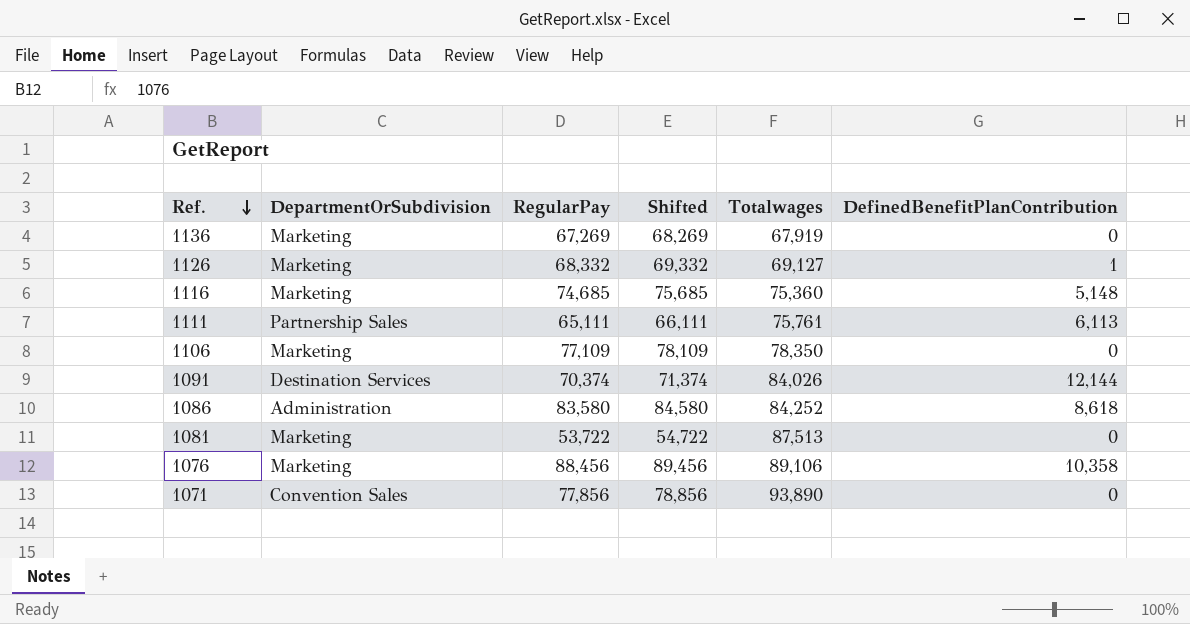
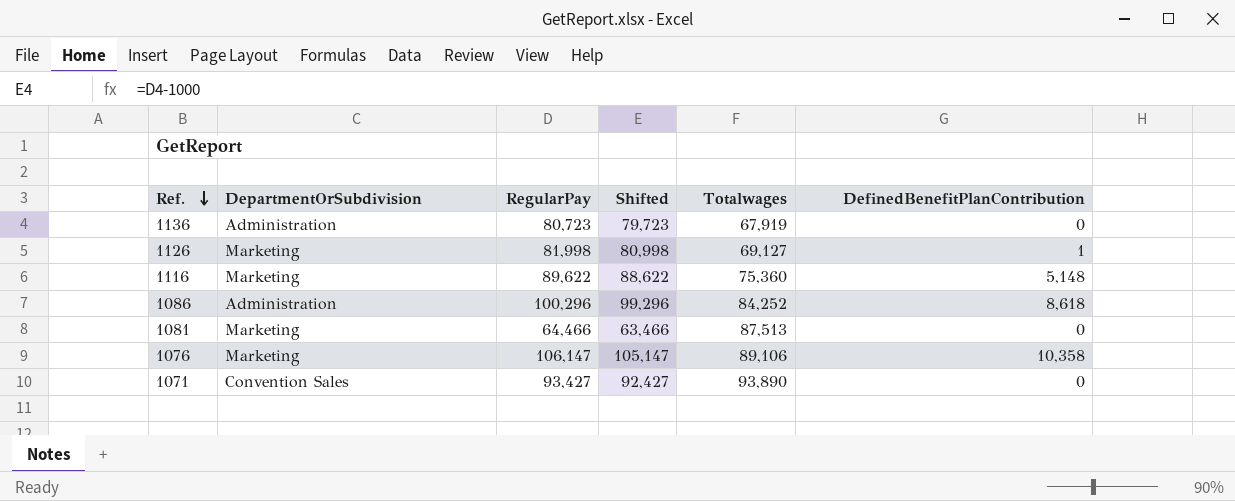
column Shifted | formula: [RegularPay] + 1000 -> [RegularPay] - 1000
row 1111: Partnership Sales | 65,111 | 66,111 | 75,761 | 6,113 -> none
row 1106: Marketing | 77,109 | 78,109 | 78,350 | 0 -> none
row 1091: Destination Services | 70,374 | 71,374 | 84,026 | 12,144 -> none
1136 | DepartmentOrSubdivision: Marketing -> Administration
1136 | RegularPay: 67,269 -> 80,723
1126 | RegularPay: 68,332 -> 81,998
1116 | RegularPay: 74,685 -> 89,622
1086 | RegularPay: 83,580 -> 100,296
1081 | RegularPay: 53,722 -> 64,466
1076 | RegularPay: 88,456 -> 106,147
1071 | RegularPay: 77,856 -> 93,427

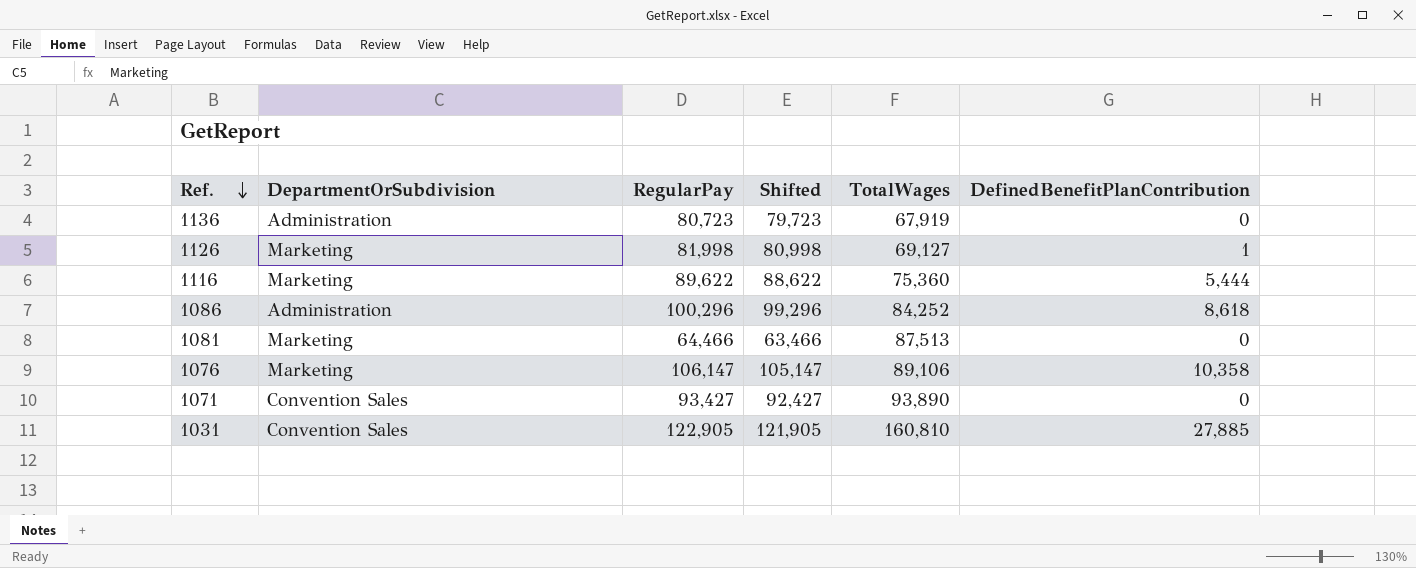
column name: Totalwages -> TotalWages
1116 | DefinedBenefitPlanContribution: 5,148 -> 5,444
row 1031: none -> Convention Sales | 122,905 | 121,905 | 160,810 | 27,885

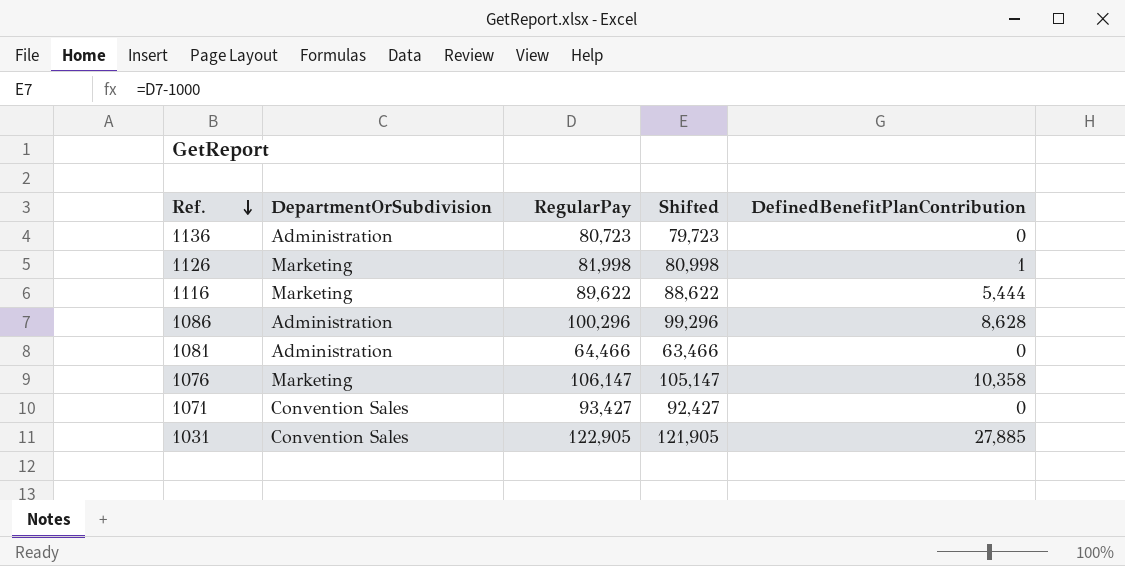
column TotalWages | position: 5 -> none
1086 | DefinedBenefitPlanContribution: 8,618 -> 8,628
1081 | DepartmentOrSubdivision: Marketing -> Administration

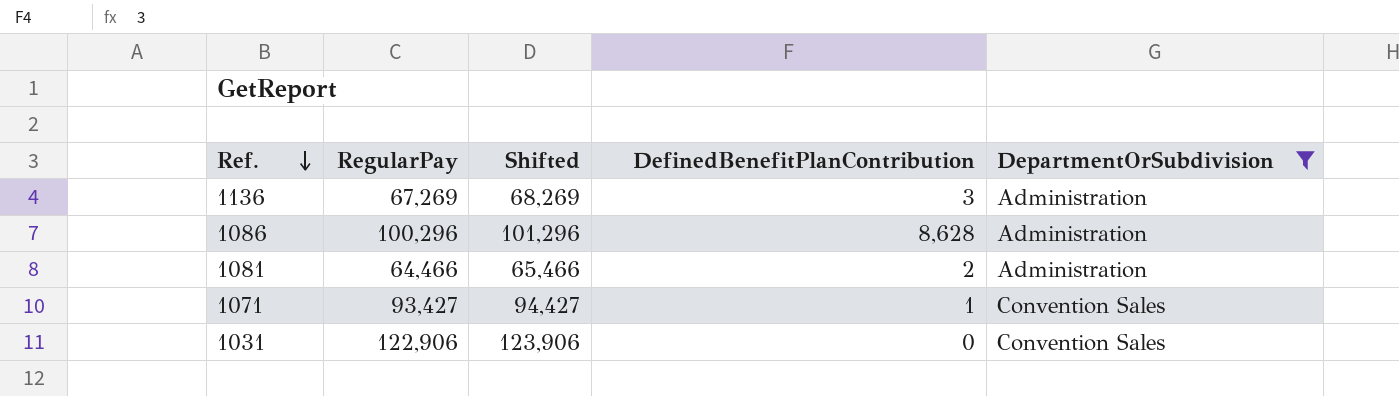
filter: none -> DepartmentOrSubdivision != Marketing
column Shifted | formula: [RegularPay] - 1000 -> [RegularPay] + 1000
column DepartmentOrSubdivision | position: 2 -> 5
1136 | RegularPay: 80,723 -> 67,269
1136 | DefinedBenefitPlanContribution: 0 -> 3
1081 | DefinedBenefitPlanContribution: 0 -> 2
1071 | DefinedBenefitPlanContribution: 0 -> 1
1031 | RegularPay: 122,905 -> 122,906
1031 | DefinedBenefitPlanContribution: 27,885 -> 0

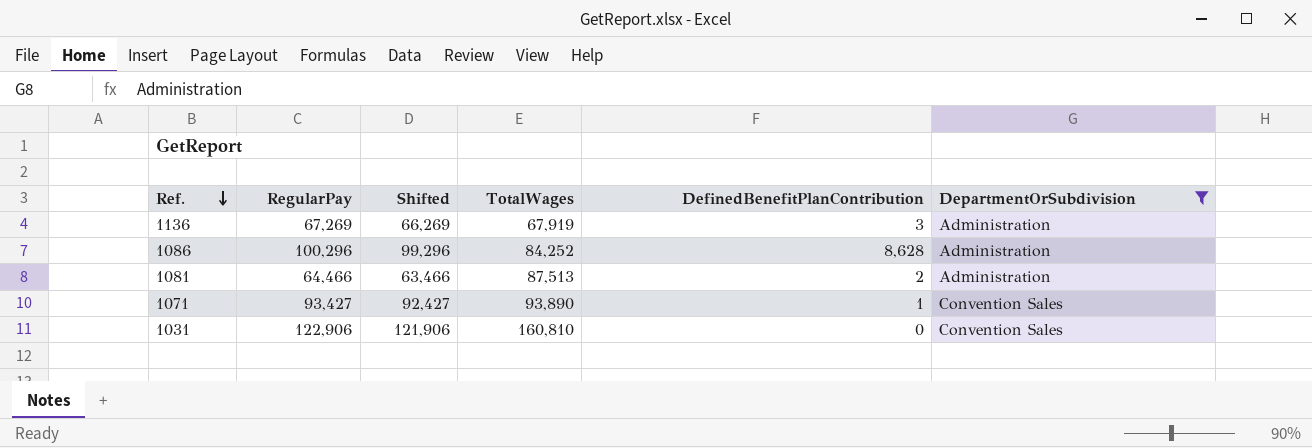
column Shifted | formula: [RegularPay] + 1000 -> [RegularPay] - 1000
column TotalWages | position: none -> 4

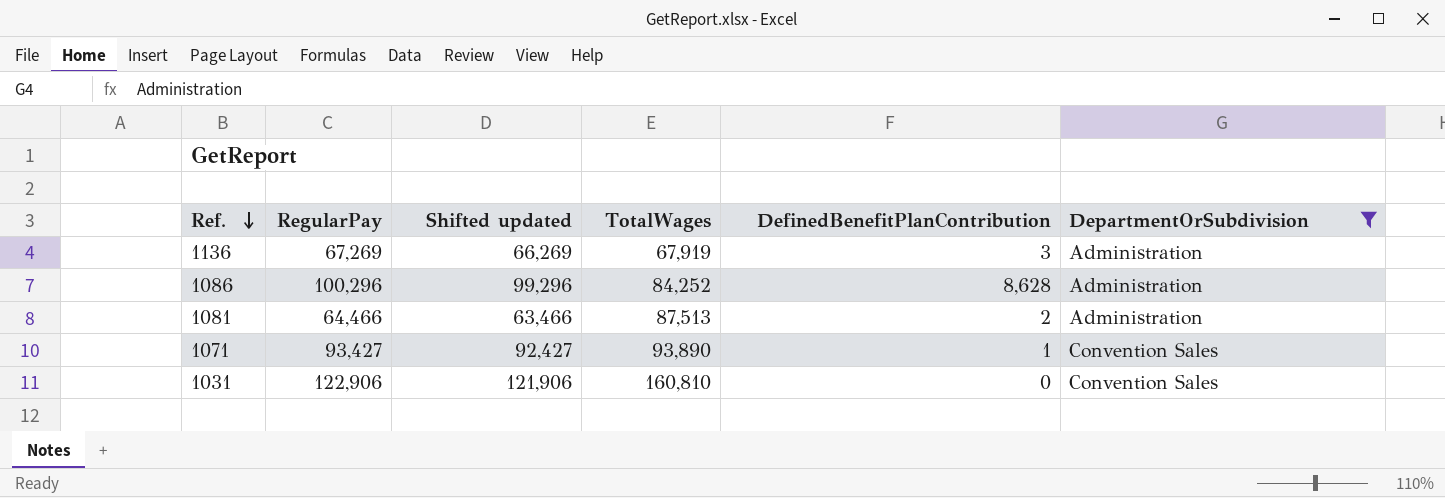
column name: Shifted -> Shifted updated

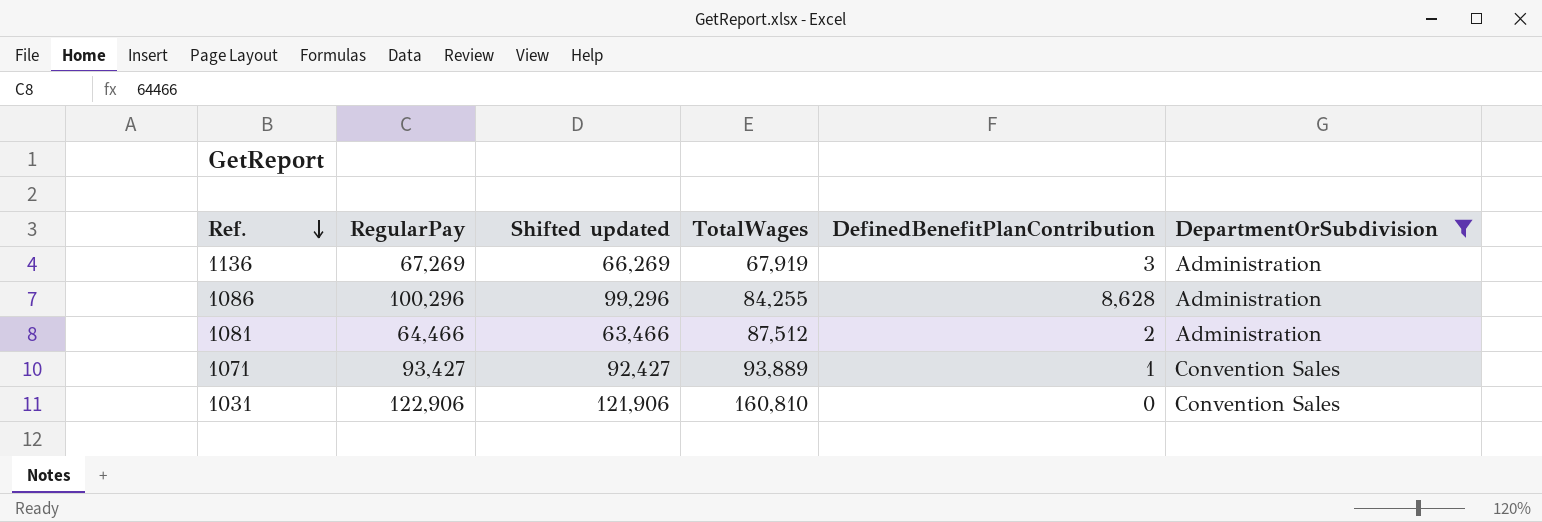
1086 | TotalWages: 84,252 -> 84,255
1081 | TotalWages: 87,513 -> 87,512
1071 | TotalWages: 93,890 -> 93,889

